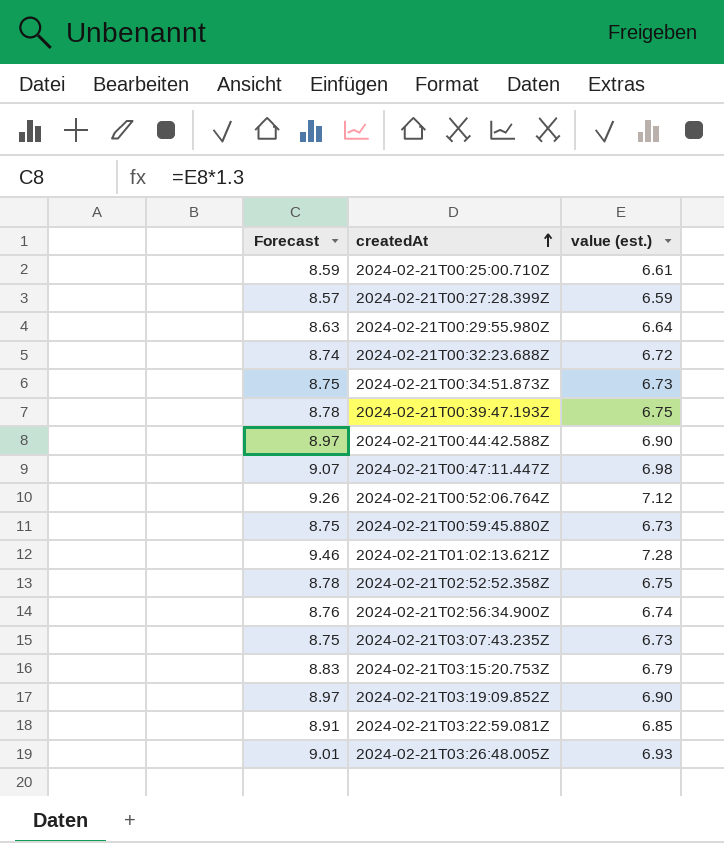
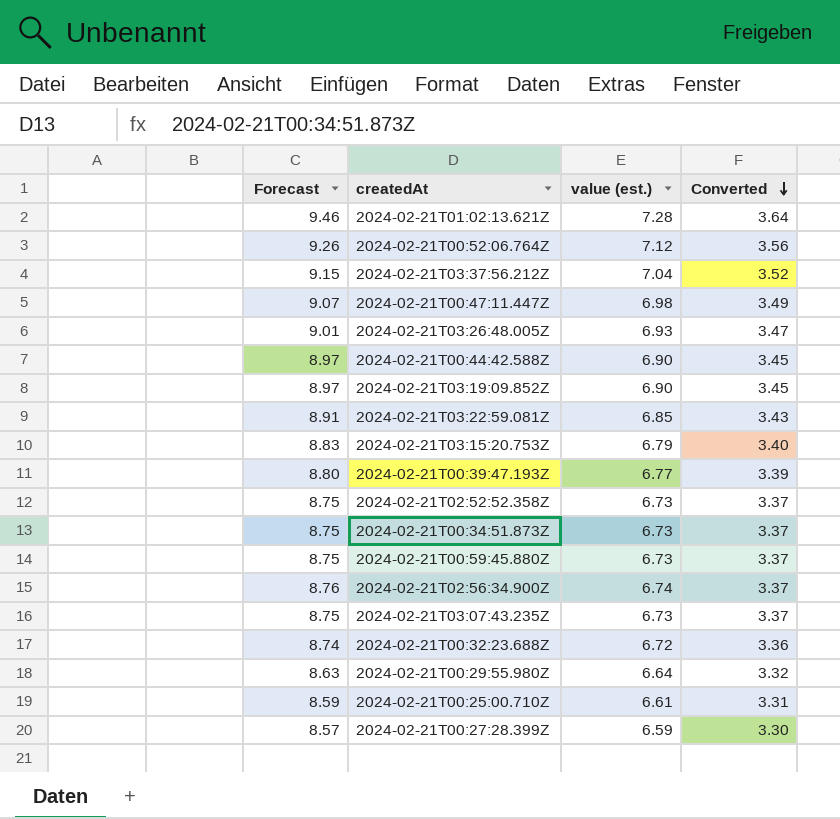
row order: createdAt ascending -> Converted descending
column Converted | formula: none -> [value (est.)] * 0.5
row 2024-02-21T03:37:56.212Z: none -> 9.15 | 7.04 | 3.52
2024-02-21T00:39:47.193Z | Forecast: 8.78 -> 8.80
2024-02-21T00:39:47.193Z | value (est.): 6.75 -> 6.77
2024-02-21T02:52:52.358Z | Forecast: 8.78 -> 8.75
2024-02-21T02:52:52.358Z | value (est.): 6.75 -> 6.73

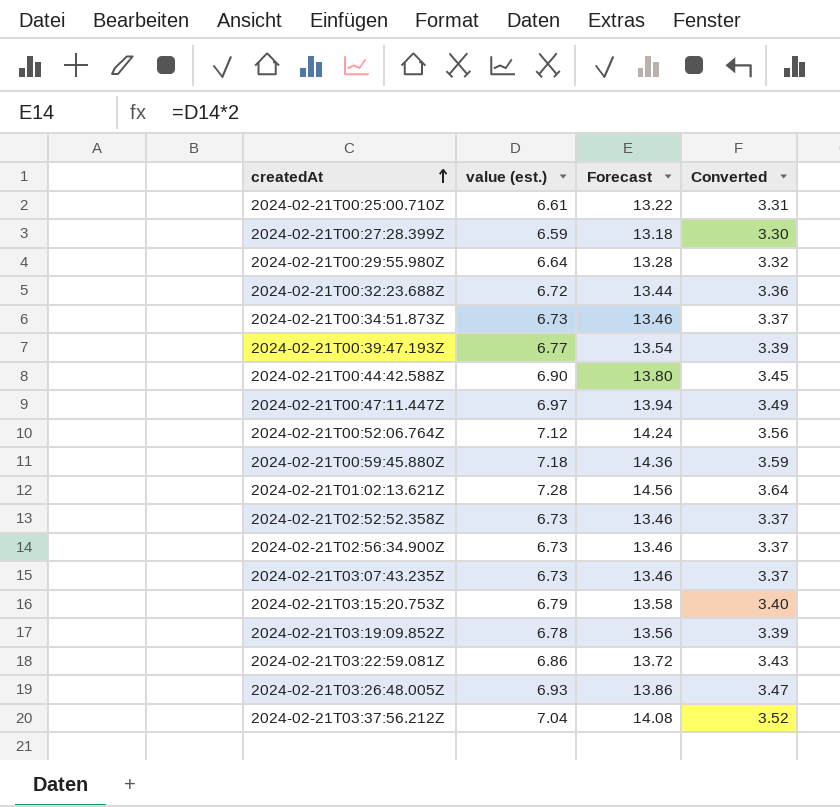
row order: Converted descending -> createdAt ascending
column Forecast | formula: [value (est.)] * 1.3 -> [value (est.)] * 2
column Forecast | position: 1 -> 3
2024-02-21T00:47:11.447Z | value (est.): 6.98 -> 6.97
2024-02-21T00:59:45.880Z | value (est.): 6.73 -> 7.18
2024-02-21T00:59:45.880Z | Converted: 3.37 -> 3.59
2024-02-21T02:56:34.900Z | value (est.): 6.74 -> 6.73
2024-02-21T03:19:09.852Z | value (est.): 6.90 -> 6.78
2024-02-21T03:19:09.852Z | Converted: 3.45 -> 3.39
2024-02-21T03:22:59.081Z | value (est.): 6.85 -> 6.86

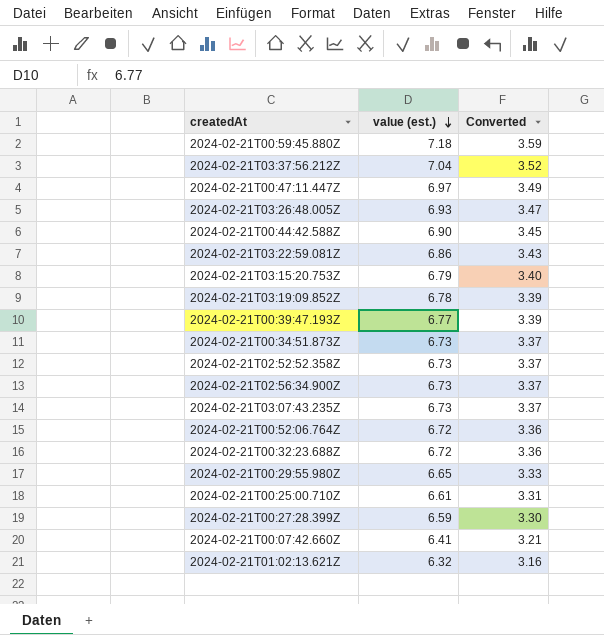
row order: createdAt ascending -> value (est.) descending
column Forecast | formula: [value (est.)] * 2 -> none
2024-02-21T00:52:06.764Z | value (est.): 7.12 -> 6.72
2024-02-21T00:52:06.764Z | Converted: 3.56 -> 3.36
2024-02-21T00:29:55.980Z | value (est.): 6.64 -> 6.65
2024-02-21T00:29:55.980Z | Converted: 3.32 -> 3.33
row 2024-02-21T00:07:42.660Z: none -> 6.41 | 3.21
2024-02-21T01:02:13.621Z | value (est.): 7.28 -> 6.32
2024-02-21T01:02:13.621Z | Converted: 3.64 -> 3.16

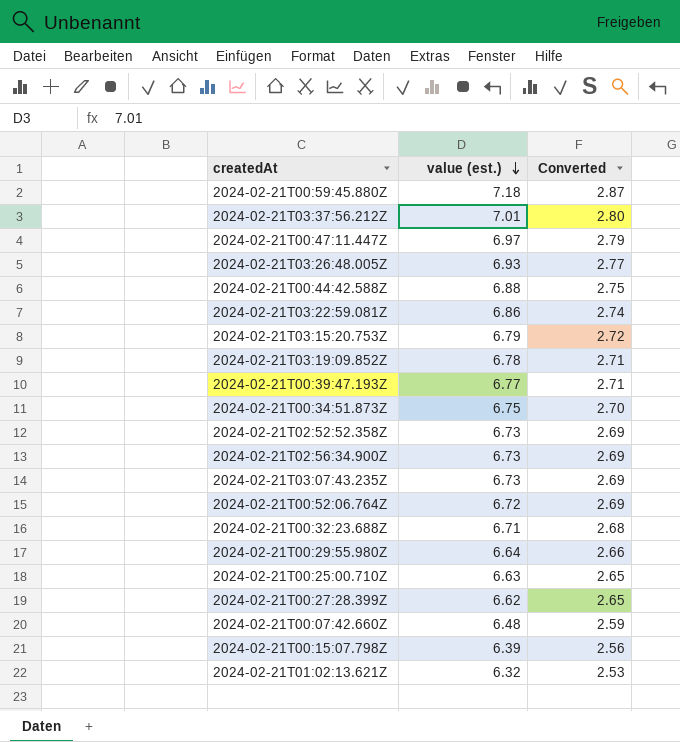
column Converted | formula: [value (est.)] * 0.5 -> [value (est.)] * 0.4
2024-02-21T03:37:56.212Z | value (est.): 7.04 -> 7.01
2024-02-21T00:44:42.588Z | value (est.): 6.90 -> 6.88
2024-02-21T00:34:51.873Z | value (est.): 6.73 -> 6.75
2024-02-21T00:32:23.688Z | value (est.): 6.72 -> 6.71
2024-02-21T00:29:55.980Z | value (est.): 6.65 -> 6.64
2024-02-21T00:25:00.710Z | value (est.): 6.61 -> 6.63
2024-02-21T00:27:28.399Z | value (est.): 6.59 -> 6.62
2024-02-21T00:07:42.660Z | value (est.): 6.41 -> 6.48
row 2024-02-21T00:15:07.798Z: none -> 6.39 | 2.56

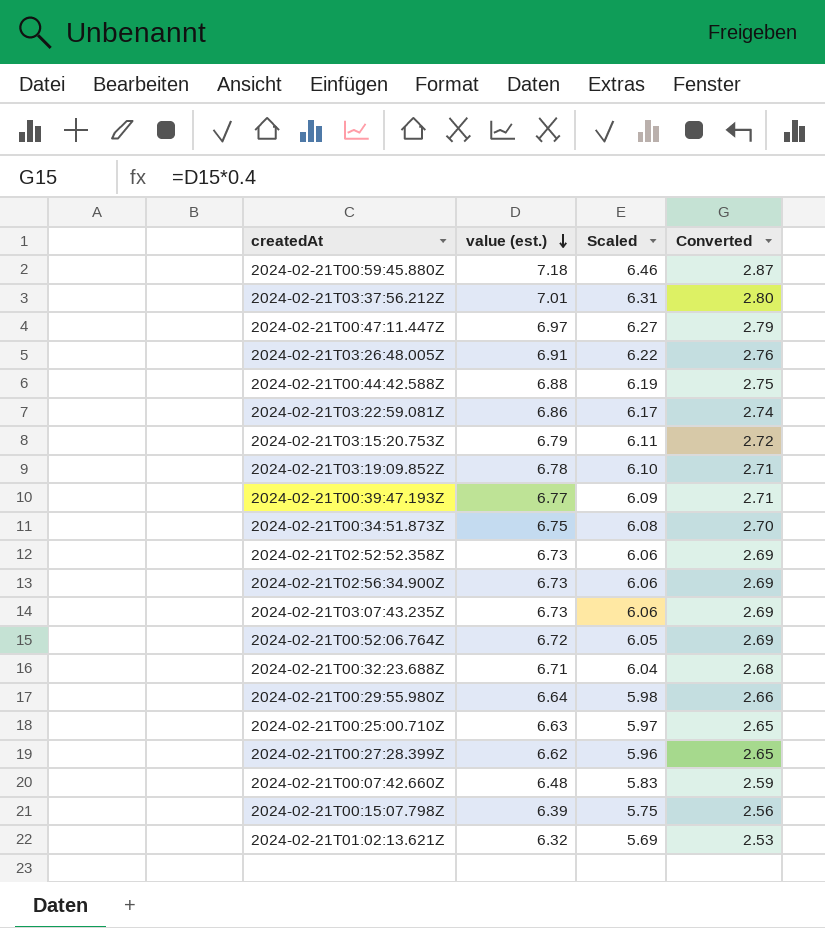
column Scaled | formula: none -> [value (est.)] * 0.9
2024-02-21T03:26:48.005Z | value (est.): 6.93 -> 6.91
2024-02-21T03:26:48.005Z | Converted: 2.77 -> 2.76

